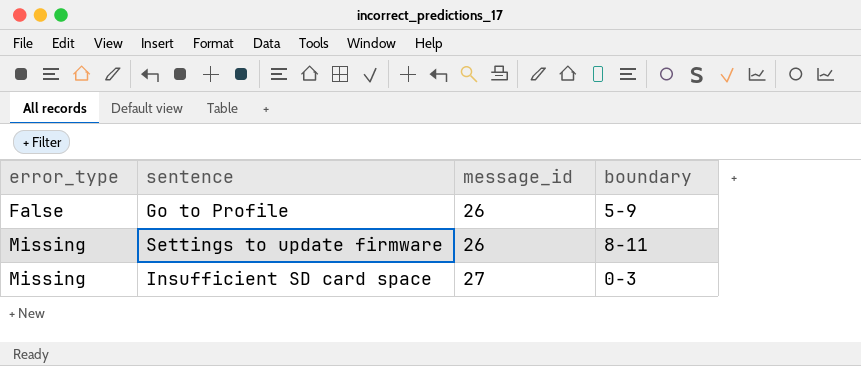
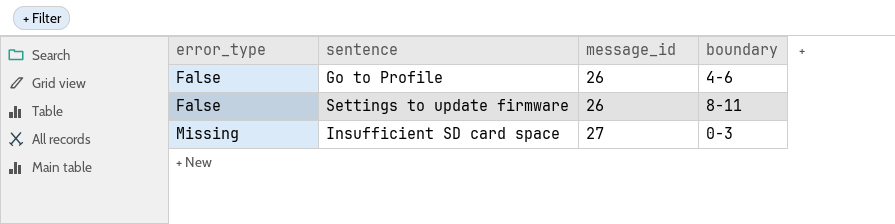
Go to Profile | boundary: 5-9 -> 4-6
Settings to update firmware | error_type: Missing -> False

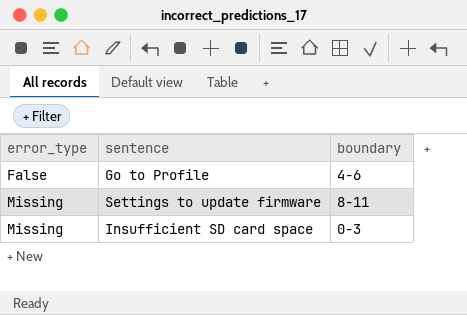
column message_id | position: 3 -> none
Settings to update firmware | error_type: False -> Missing

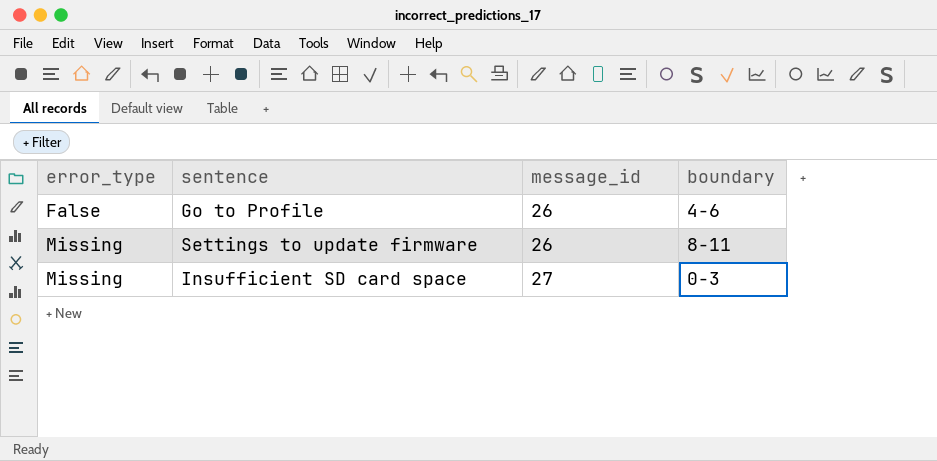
column message_id | position: none -> 3

